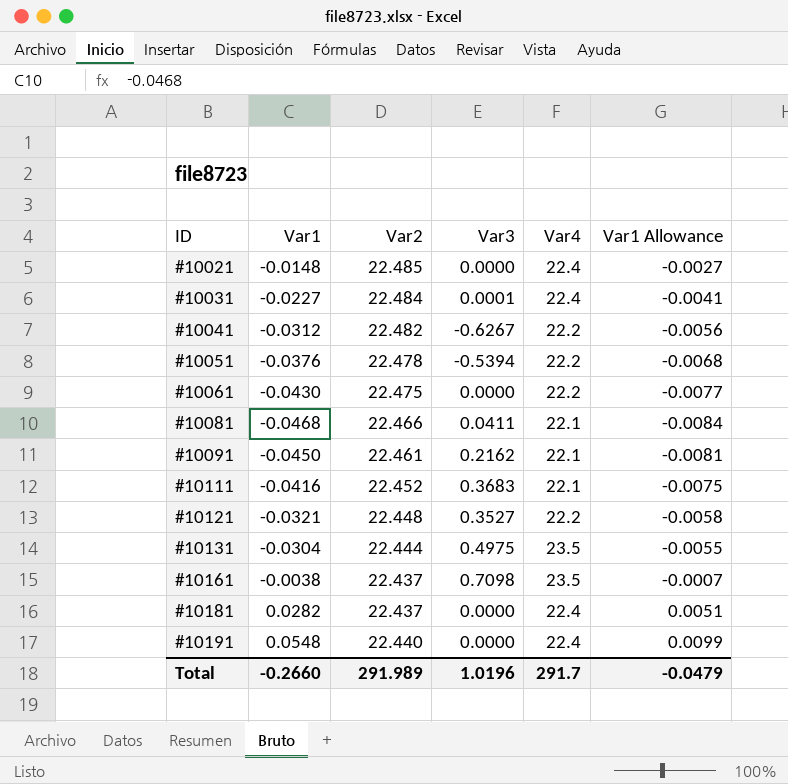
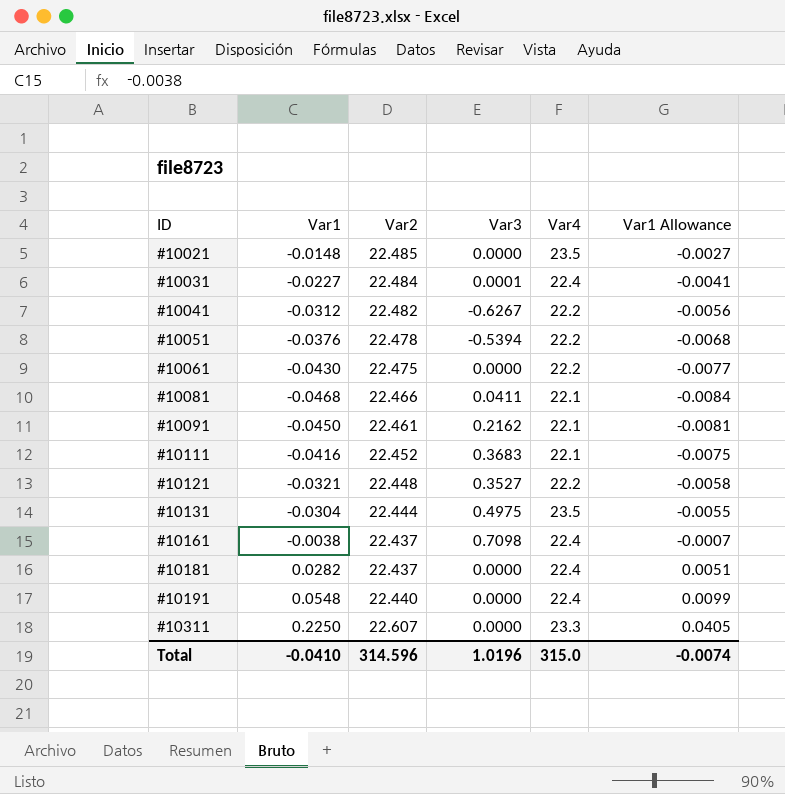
#10021 | Var4: 22.4 -> 23.5
#10161 | Var4: 23.5 -> 22.4
row #10311: none -> 0.2250 | 22.607 | 0.0000 | 23.3 | 0.0405
Total | Var1: -0.2660 -> -0.0410
Total | Var2: 291.989 -> 314.596
Total | Var4: 291.7 -> 315.0
Total | Var1 Allowance: -0.0479 -> -0.0074

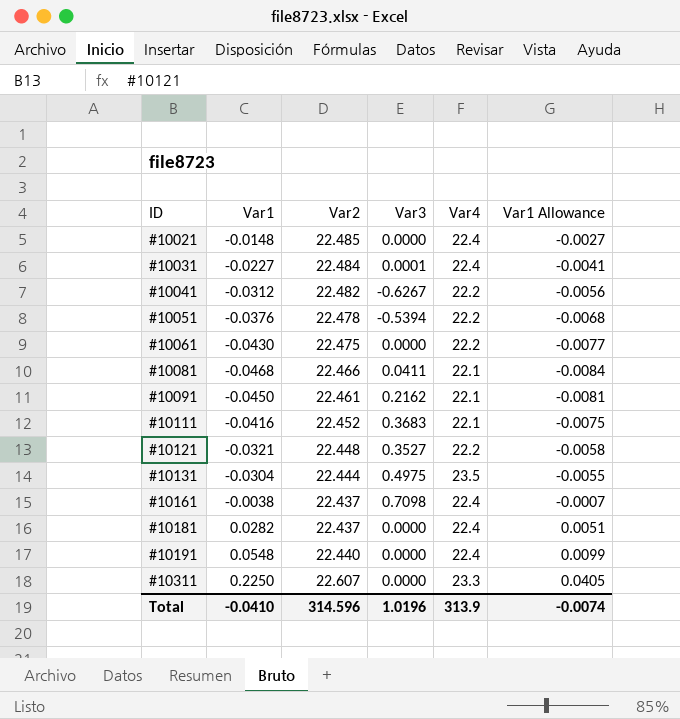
#10021 | Var4: 23.5 -> 22.4
Total | Var4: 315.0 -> 313.9

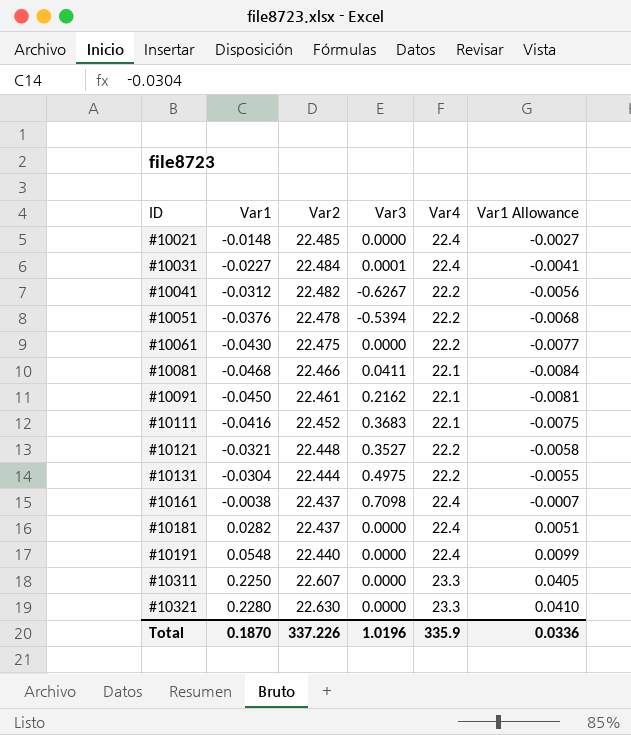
#10131 | Var4: 23.5 -> 22.2
row #10321: none -> 0.2280 | 22.630 | 0.0000 | 23.3 | 0.0410
Total | Var1: -0.0410 -> 0.1870
Total | Var2: 314.596 -> 337.226
Total | Var4: 313.9 -> 335.9
Total | Var1 Allowance: -0.0074 -> 0.0336

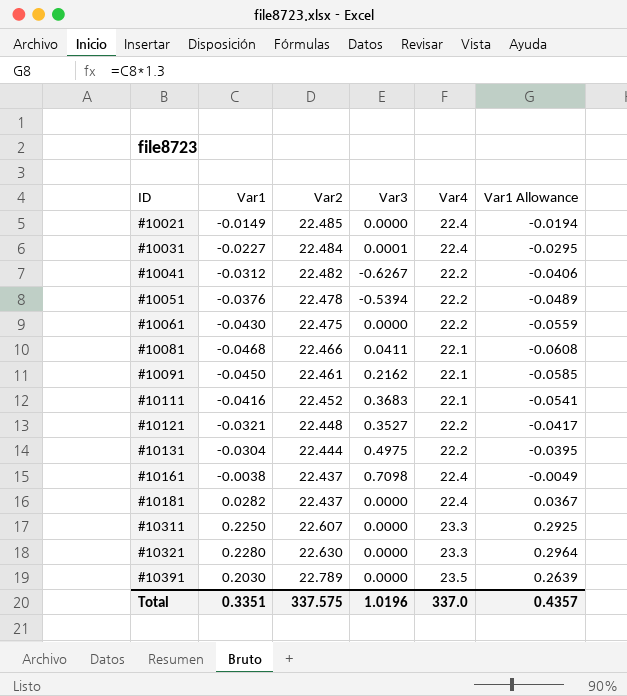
column Var1 Allowance | formula: [Var1] * 0.18 -> [Var1] * 1.3
row #10191: 0.0548 | 22.440 | 0.0000 | 22.4 | 0.0099 -> none
#10021 | Var1: -0.0148 -> -0.0149
row #10391: none -> 0.2030 | 22.789 | 0.0000 | 23.5 | 0.2639
Total | Var1: 0.1870 -> 0.3351
Total | Var2: 337.226 -> 337.575
Total | Var4: 335.9 -> 337.0
Total | Var1 Allowance: 0.0336 -> 0.4357

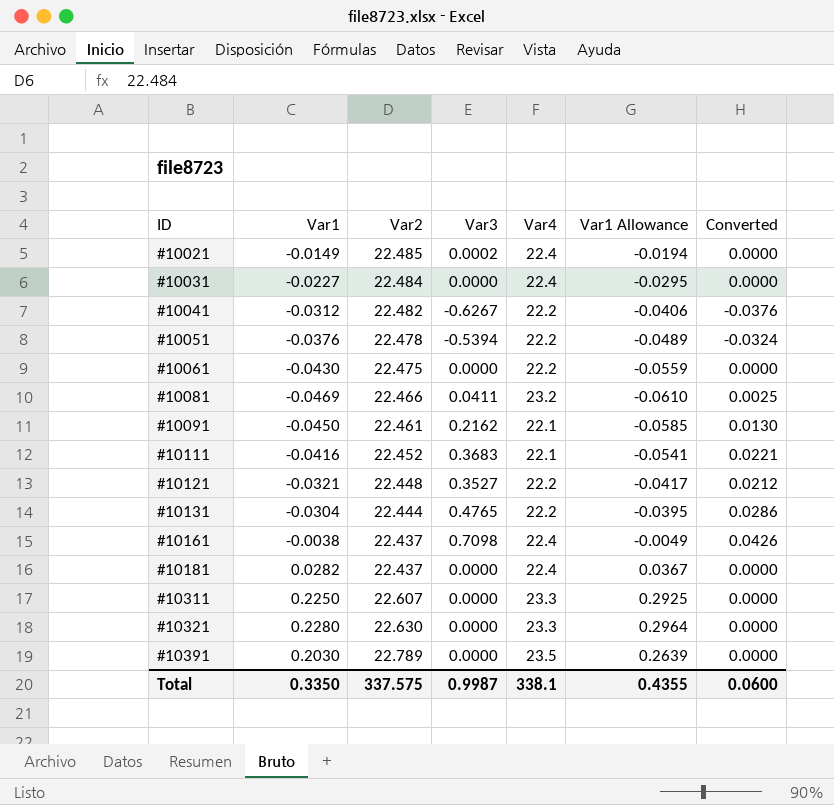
column Converted | formula: none -> [Var3] * 0.06
#10021 | Var3: 0.0000 -> 0.0002
#10031 | Var3: 0.0001 -> 0.0000
#10081 | Var1: -0.0468 -> -0.0469
#10081 | Var4: 22.1 -> 23.2
#10081 | Var1 Allowance: -0.0608 -> -0.0610
#10131 | Var3: 0.4975 -> 0.4765
Total | Var1: 0.3351 -> 0.3350
Total | Var3: 1.0196 -> 0.9987
Total | Var4: 337.0 -> 338.1
Total | Var1 Allowance: 0.4357 -> 0.4355

